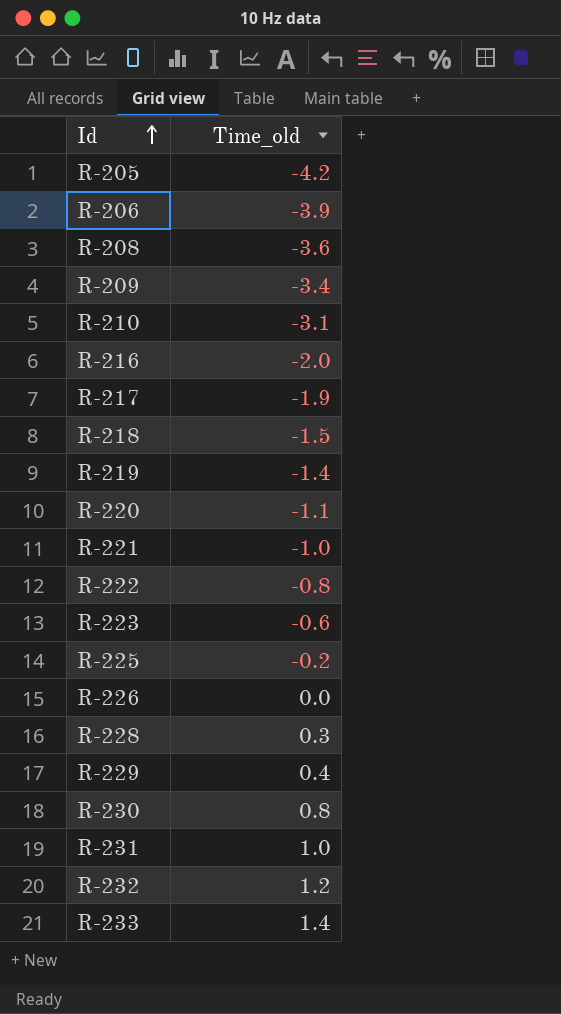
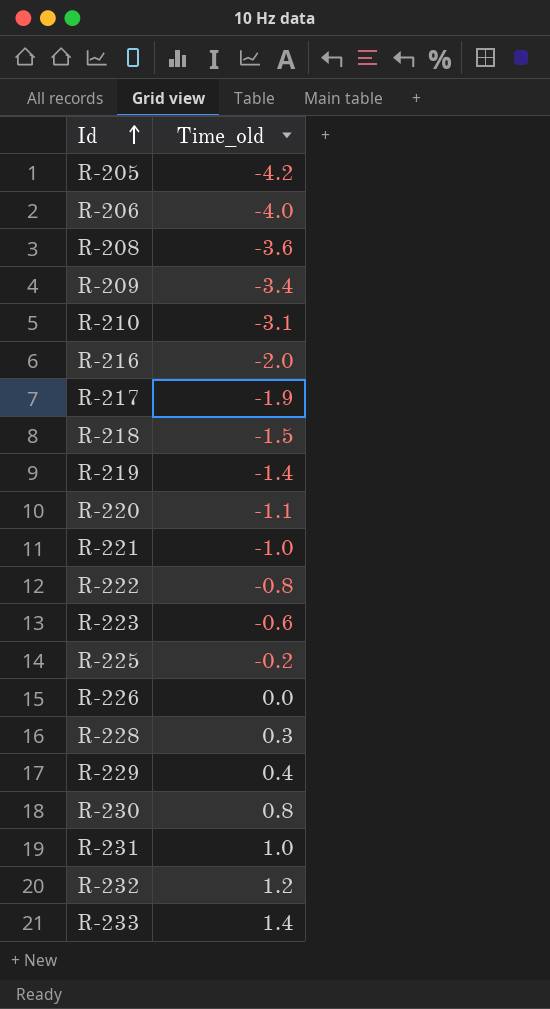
R-206 | Time_old: -3.9 -> -4.0

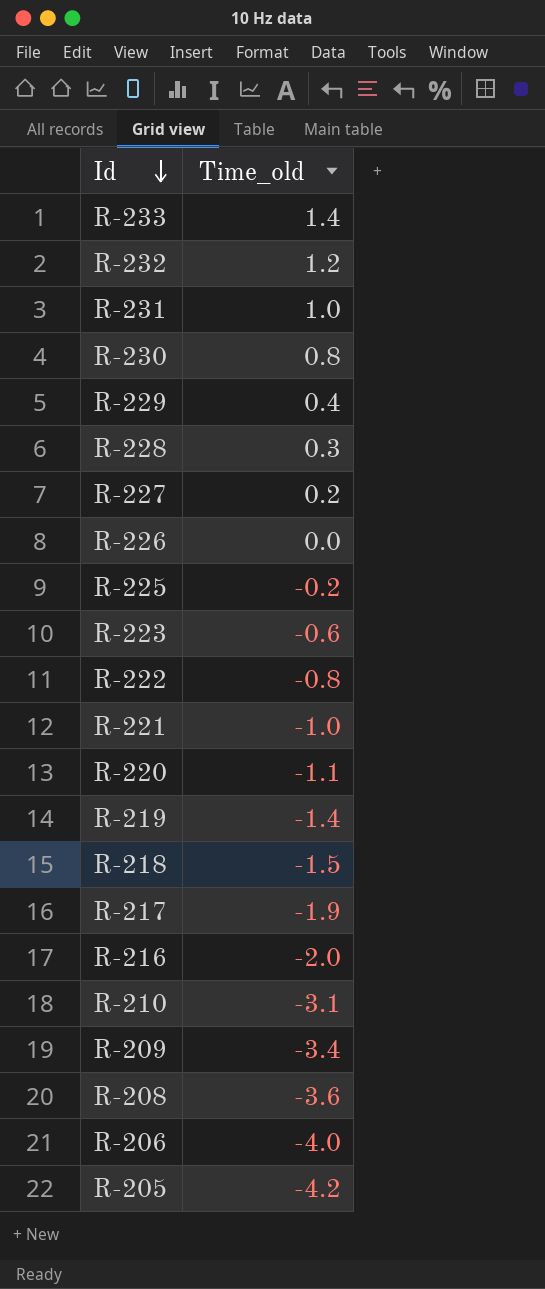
row order: Id ascending -> Id descending
row R-227: none -> 0.2

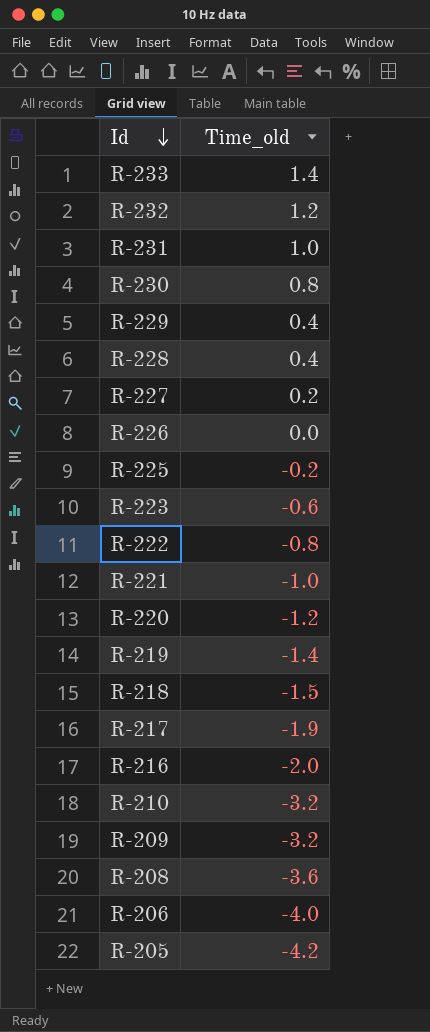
R-228 | Time_old: 0.3 -> 0.4
R-220 | Time_old: -1.1 -> -1.2
R-210 | Time_old: -3.1 -> -3.2
R-209 | Time_old: -3.4 -> -3.2

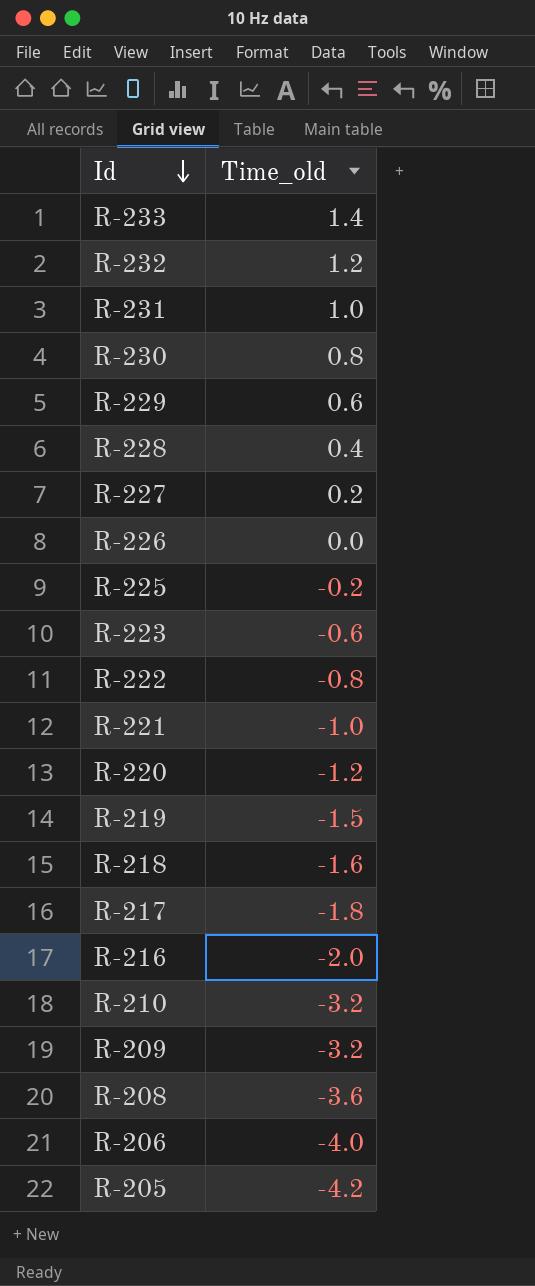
R-229 | Time_old: 0.4 -> 0.6
R-219 | Time_old: -1.4 -> -1.5
R-218 | Time_old: -1.5 -> -1.6
R-217 | Time_old: -1.9 -> -1.8

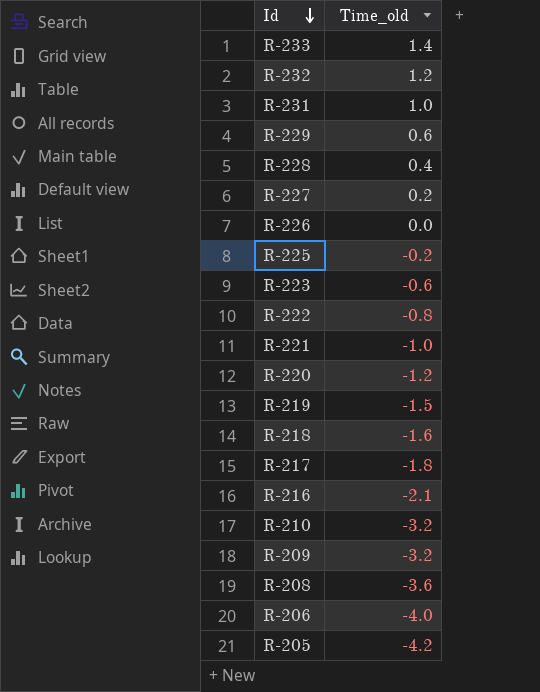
row R-230: 0.8 -> none
R-216 | Time_old: -2.0 -> -2.1

